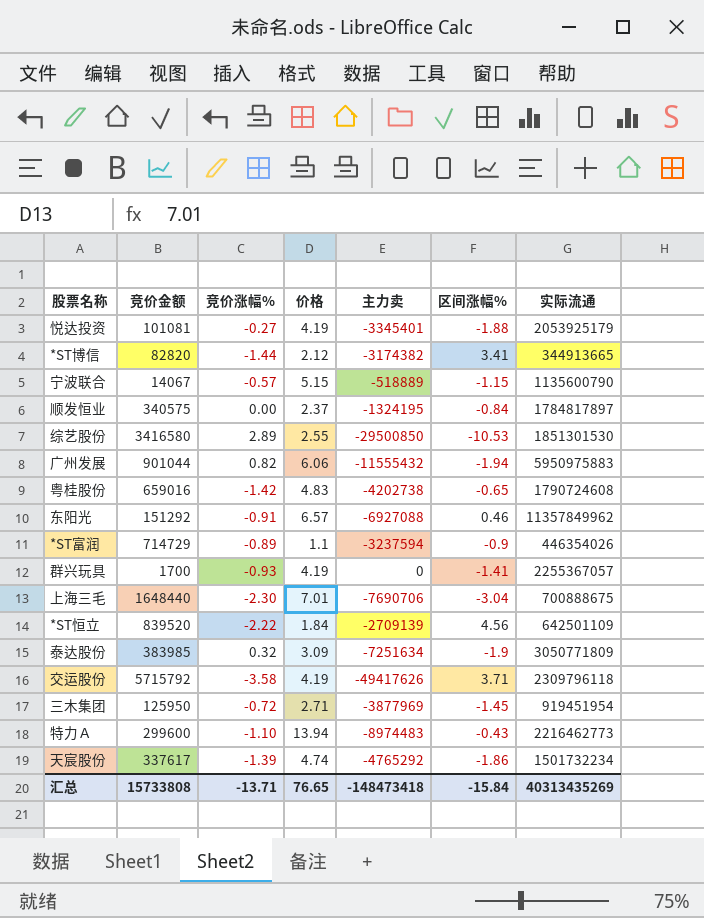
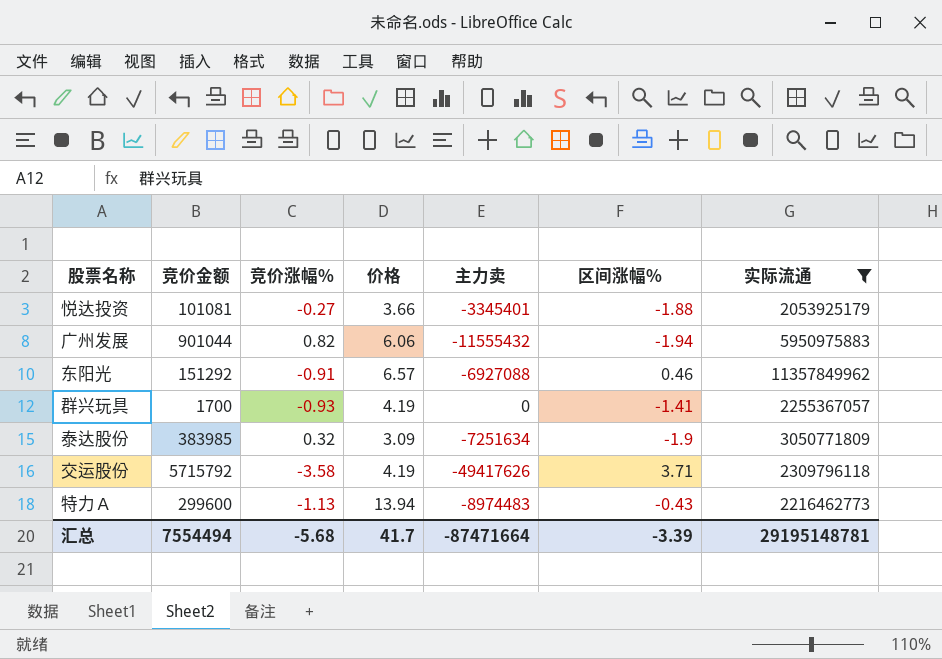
filter: none -> 实际流通 >= 2053925179
悦达投资 | 价格: 4.19 -> 3.66
特力Ａ | 竞价涨幅%: -1.10 -> -1.13
汇总 | 竞价金额: 15733808 -> 7554494
汇总 | 竞价涨幅%: -13.71 -> -5.68
汇总 | 价格: 76.65 -> 41.7
汇总 | 主力卖: -148473418 -> -87471664
汇总 | 区间涨幅%: -15.84 -> -3.39
汇总 | 实际流通: 40313435269 -> 29195148781

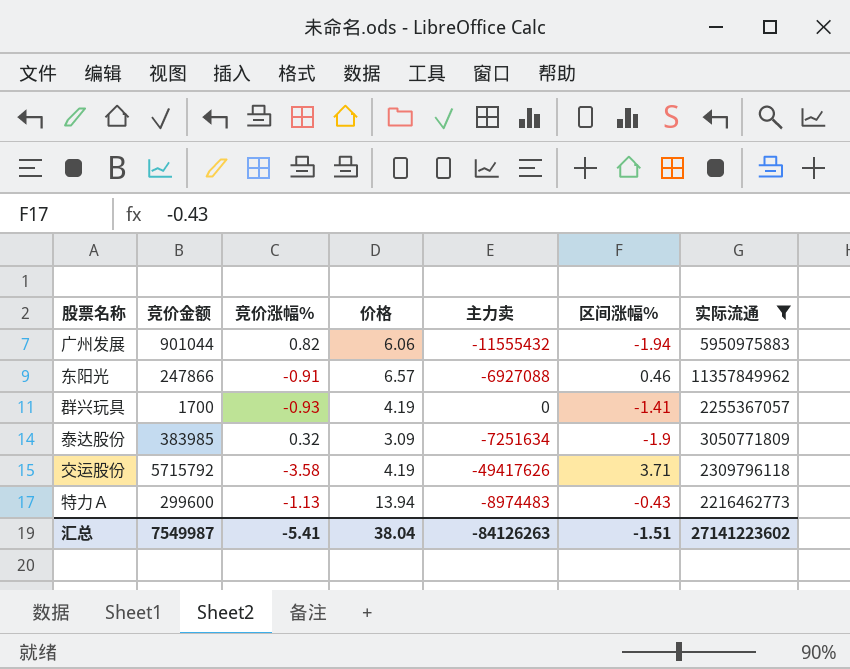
row 悦达投资: 101081 | -0.27 | 3.66 | -3345401 | -1.88 | 2053925179 -> none
东阳光 | 竞价金额: 151292 -> 247866
汇总 | 竞价金额: 7554494 -> 7549987
汇总 | 竞价涨幅%: -5.68 -> -5.41
汇总 | 价格: 41.7 -> 38.04
汇总 | 主力卖: -87471664 -> -84126263
汇总 | 区间涨幅%: -3.39 -> -1.51
汇总 | 实际流通: 29195148781 -> 27141223602

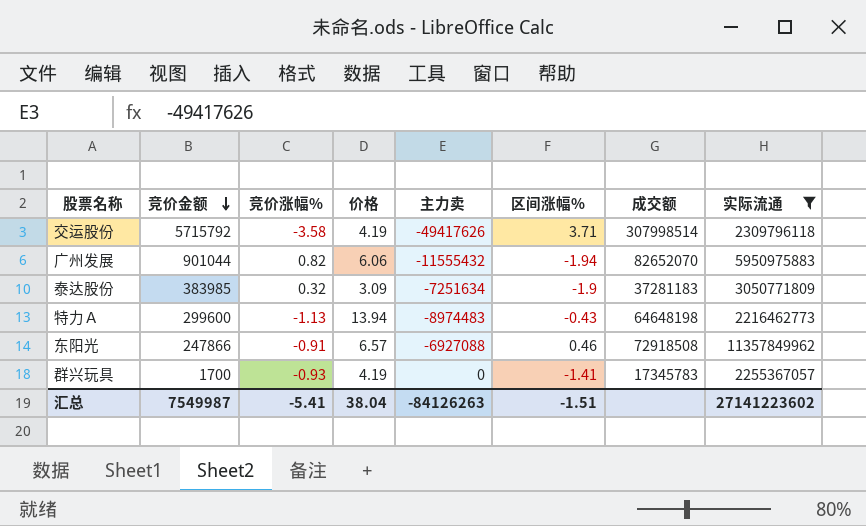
row order: none -> 竞价金额 descending
column 成交额 | position: none -> 7

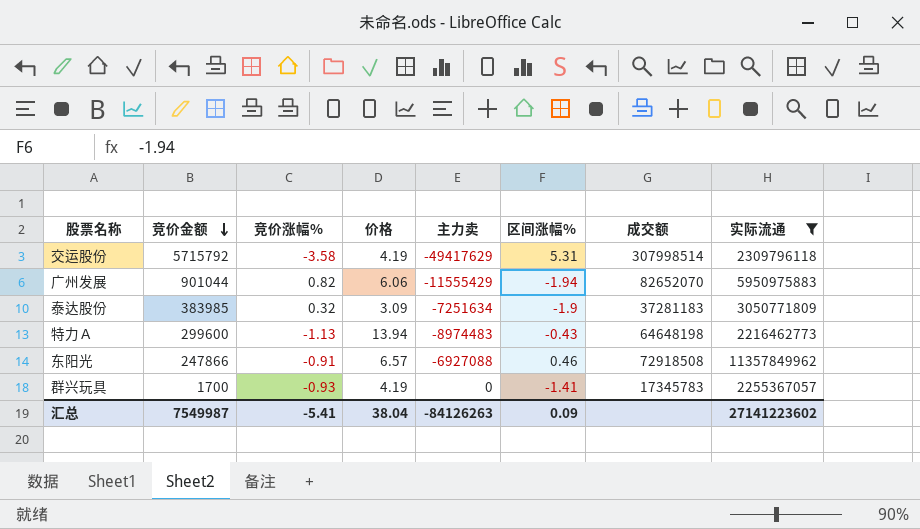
交运股份 | 主力卖: -49417626 -> -49417629
交运股份 | 区间涨幅%: 3.71 -> 5.31
广州发展 | 主力卖: -11555432 -> -11555429
汇总 | 区间涨幅%: -1.51 -> 0.09

